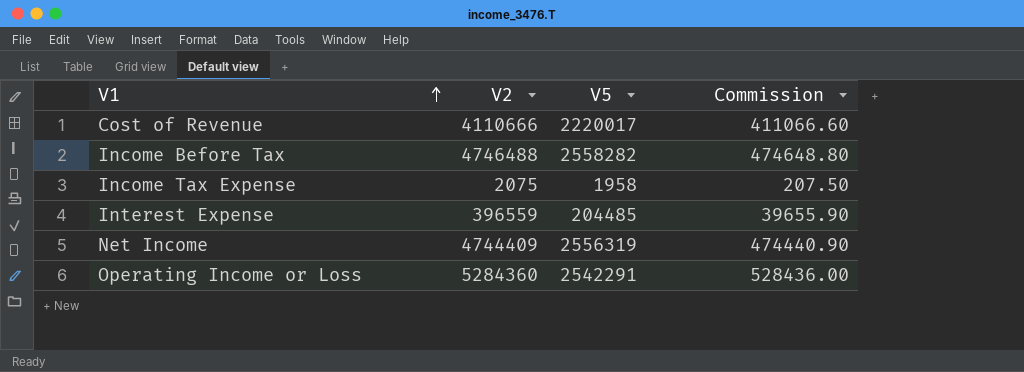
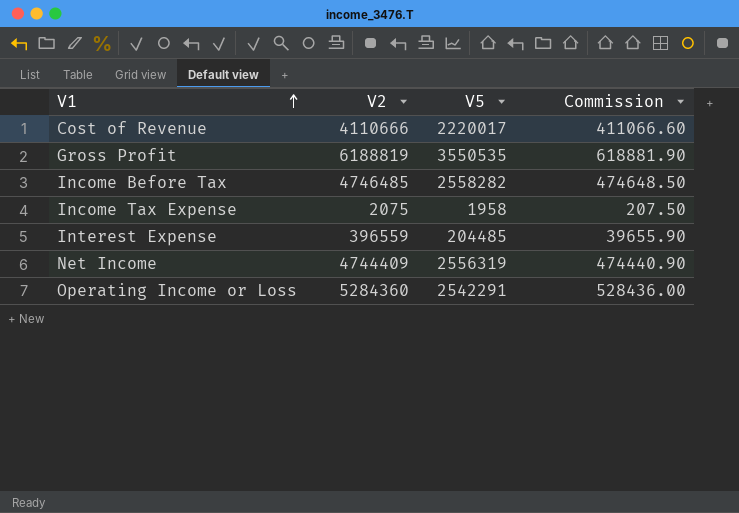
row Gross Profit: none -> 6188819 | 3550535 | 618881.90
Income Before Tax | V2: 4746488 -> 4746485
Income Before Tax | Commission: 474648.80 -> 474648.50

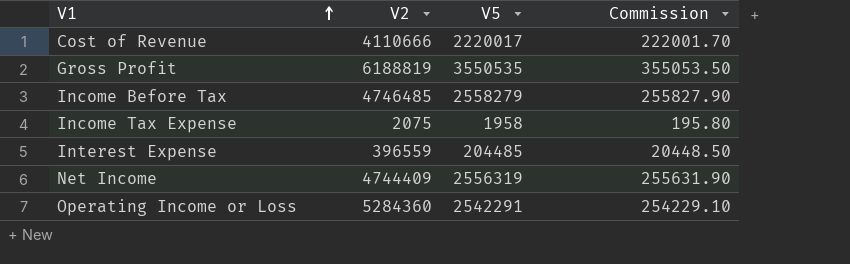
column Commission | formula: [V2] * 0.1 -> [V5] * 0.1
Income Before Tax | V5: 2558282 -> 2558279

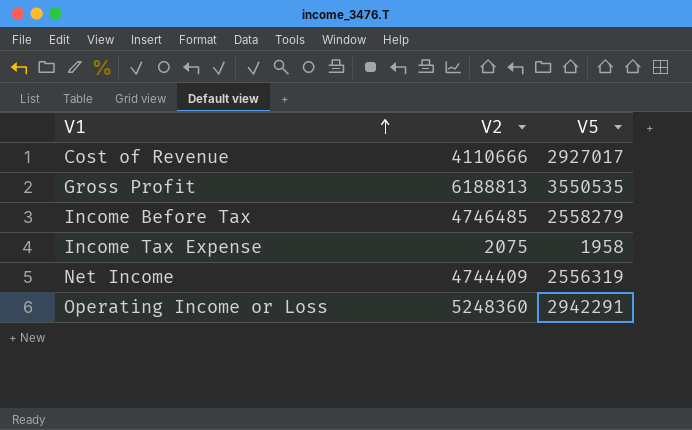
column Commission | formula: [V5] * 0.1 -> none
row Interest Expense: 396559 | 204485 | 20448.50 -> none
Cost of Revenue | V5: 2220017 -> 2927017
Gross Profit | V2: 6188819 -> 6188813
Operating Income or Loss | V2: 5284360 -> 5248360
Operating Income or Loss | V5: 2542291 -> 2942291

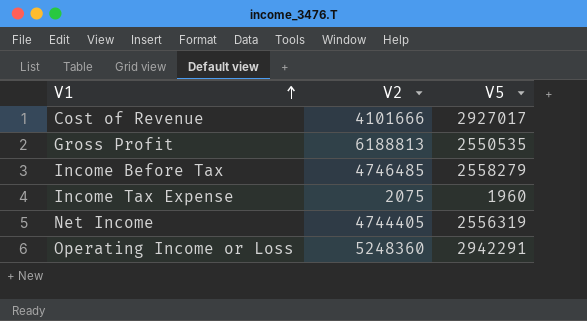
Cost of Revenue | V2: 4110666 -> 4101666
Gross Profit | V5: 3550535 -> 2550535
Income Tax Expense | V5: 1958 -> 1960
Net Income | V2: 4744409 -> 4744405

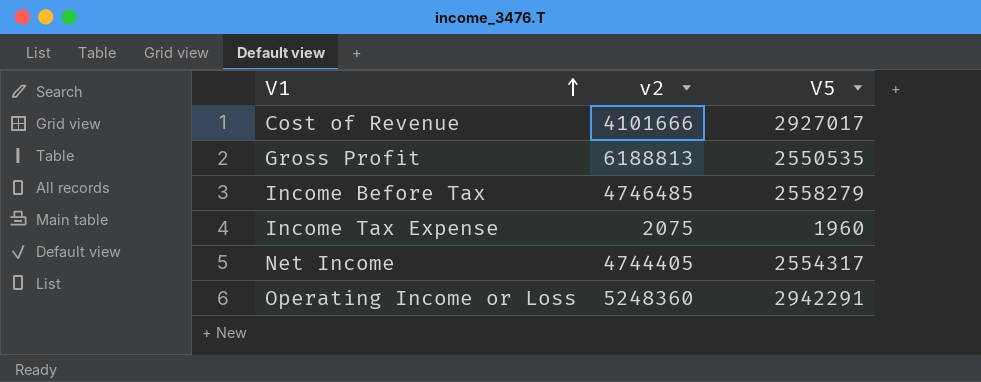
column name: V2 -> v2
Net Income | V5: 2556319 -> 2554317

